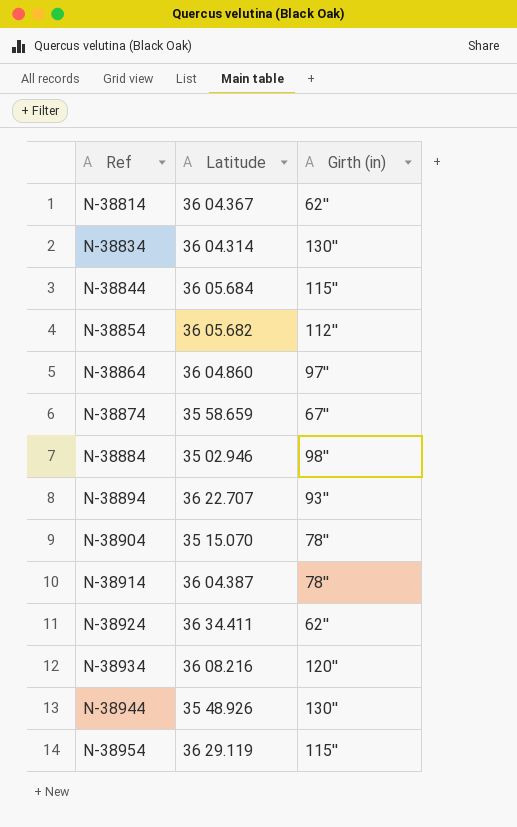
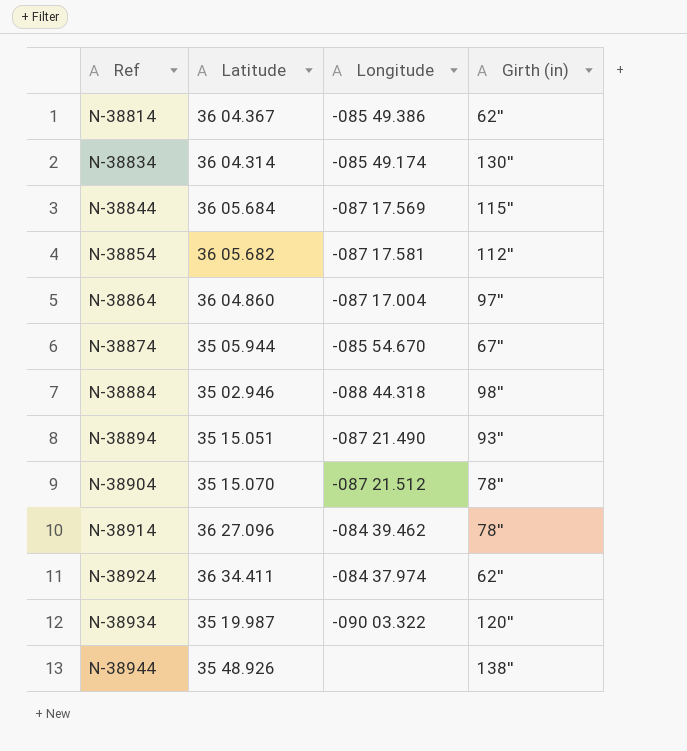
column Longitude | position: none -> 3
row N-38954: 36 29.119 | 115'' -> none
N-38874 | Latitude: 35 58.659 -> 35 05.944
N-38894 | Latitude: 36 22.707 -> 35 15.051
N-38914 | Latitude: 36 04.387 -> 36 27.096
N-38934 | Latitude: 36 08.216 -> 35 19.987
N-38944 | Girth (in): 130'' -> 138''

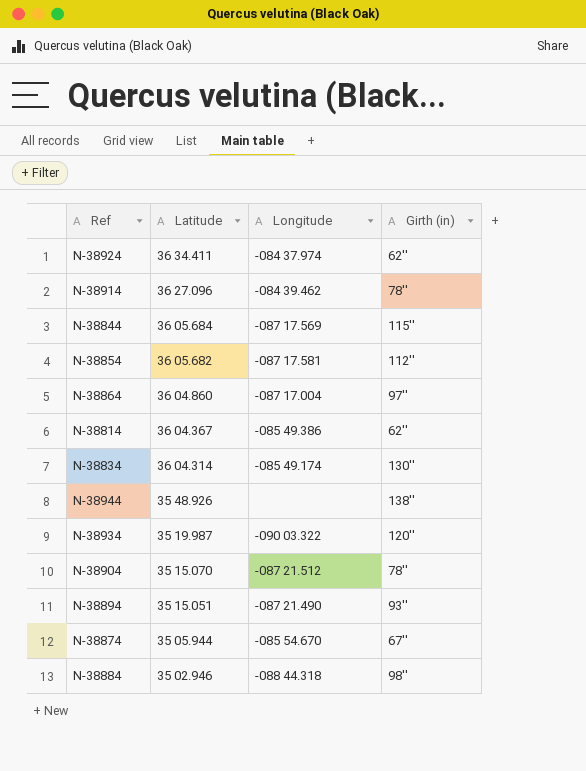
row order: Ref ascending -> Latitude descending

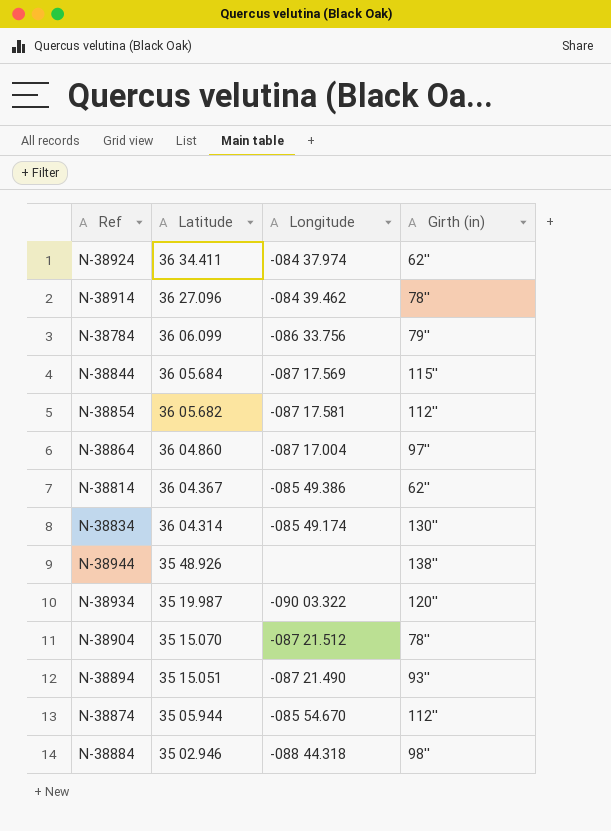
row N-38784: none -> 36 06.099 | -086 33.756 | 79''
N-38874 | Girth (in): 67'' -> 112''

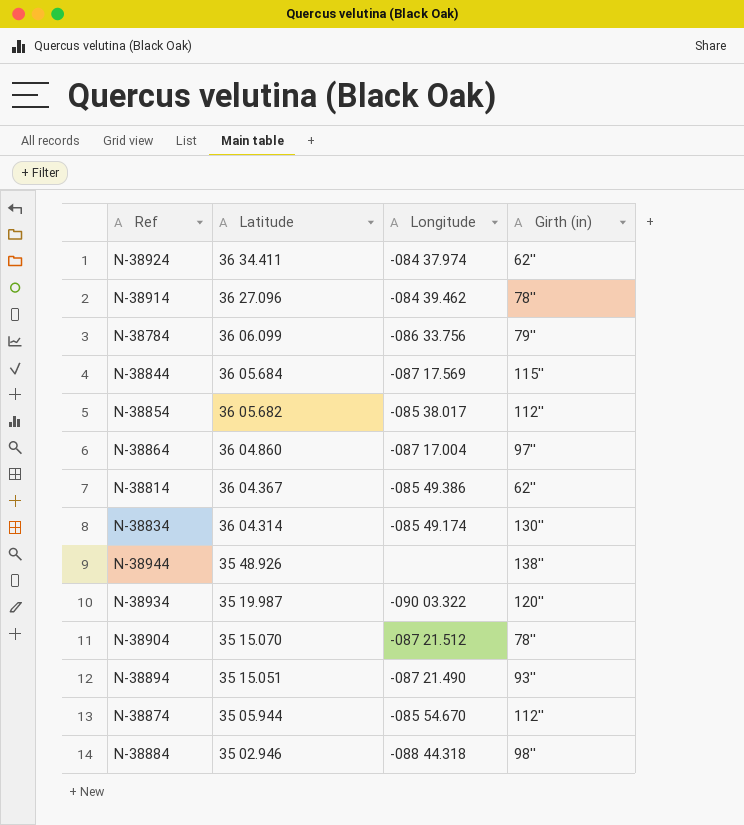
N-38854 | Longitude: -087 17.581 -> -085 38.017

